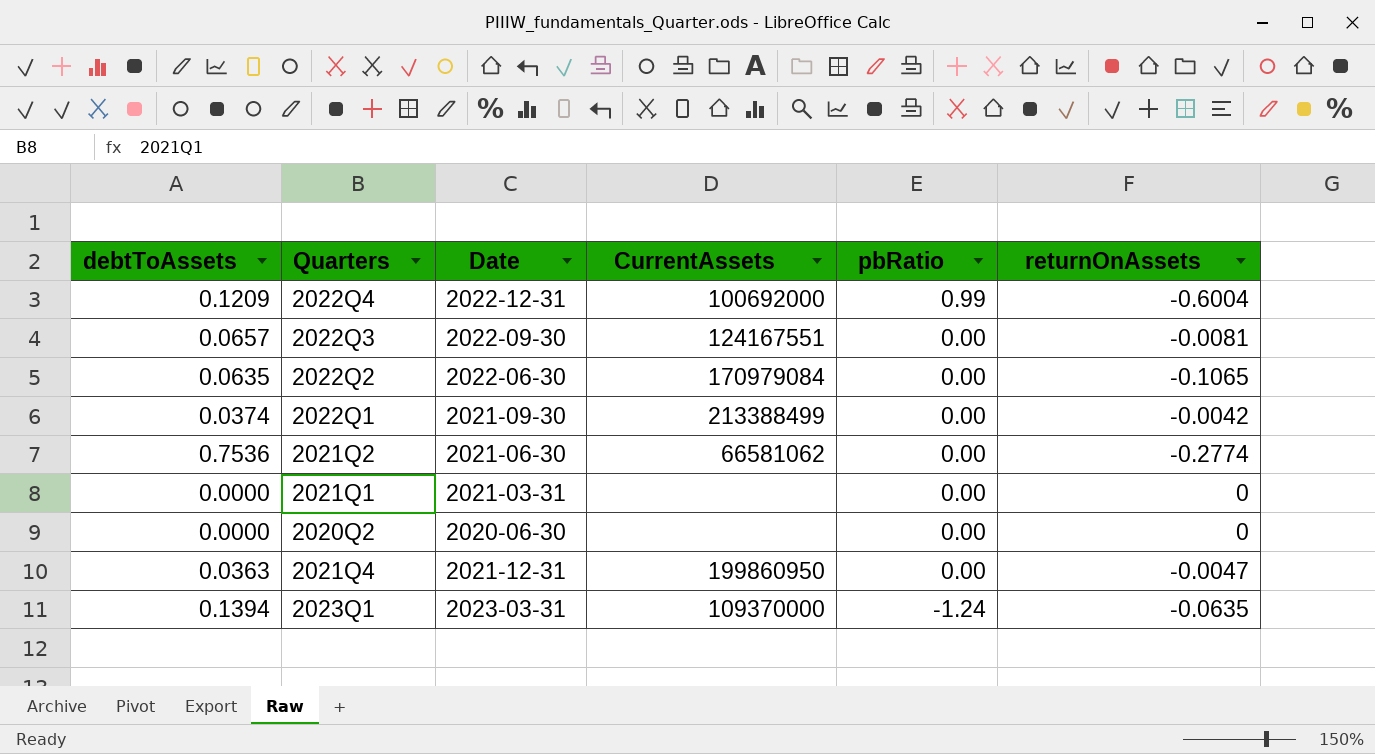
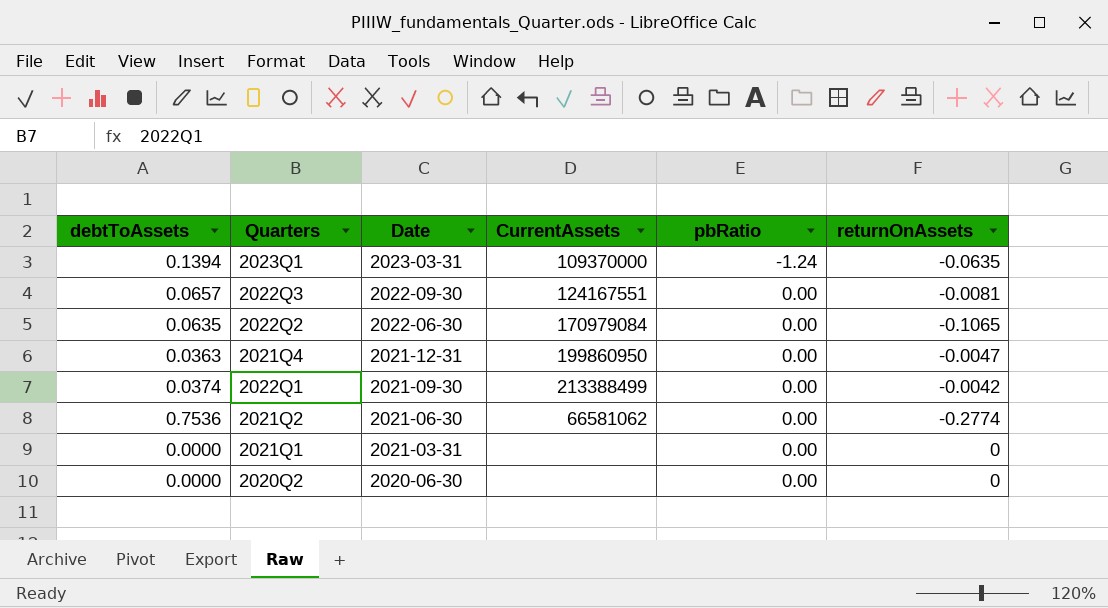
row order: pbRatio descending -> Date descending
row 2022Q4: 0.1209 | 2022-12-31 | 100692000 | 0.99 | -0.6004 -> none

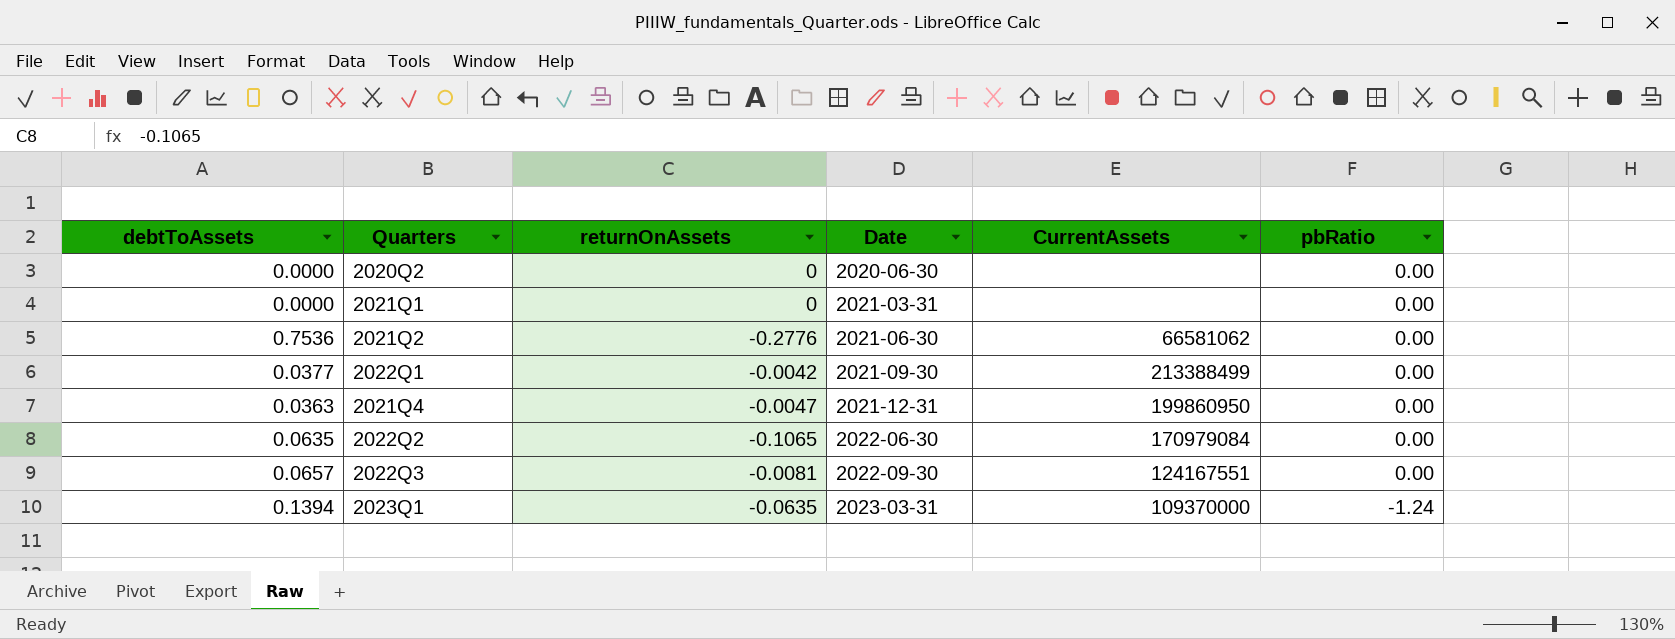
row order: Date descending -> Date ascending
column returnOnAssets | position: 6 -> 3
2021Q2 | returnOnAssets: -0.2774 -> -0.2776
2022Q1 | debtToAssets: 0.0374 -> 0.0377

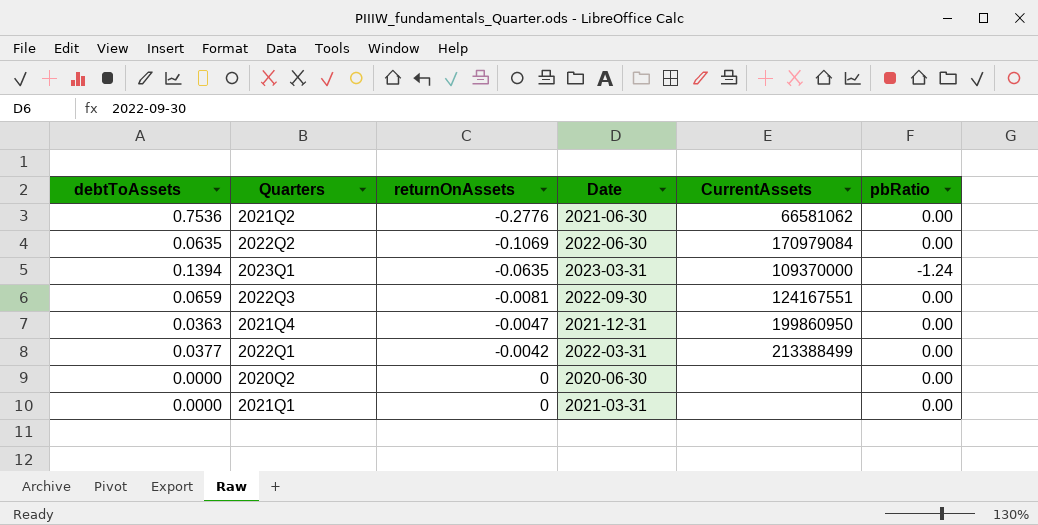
row order: Date ascending -> returnOnAssets ascending
2022Q2 | returnOnAssets: -0.1065 -> -0.1069
2022Q3 | debtToAssets: 0.0657 -> 0.0659
2022Q1 | Date: 2021-09-30 -> 2022-03-31

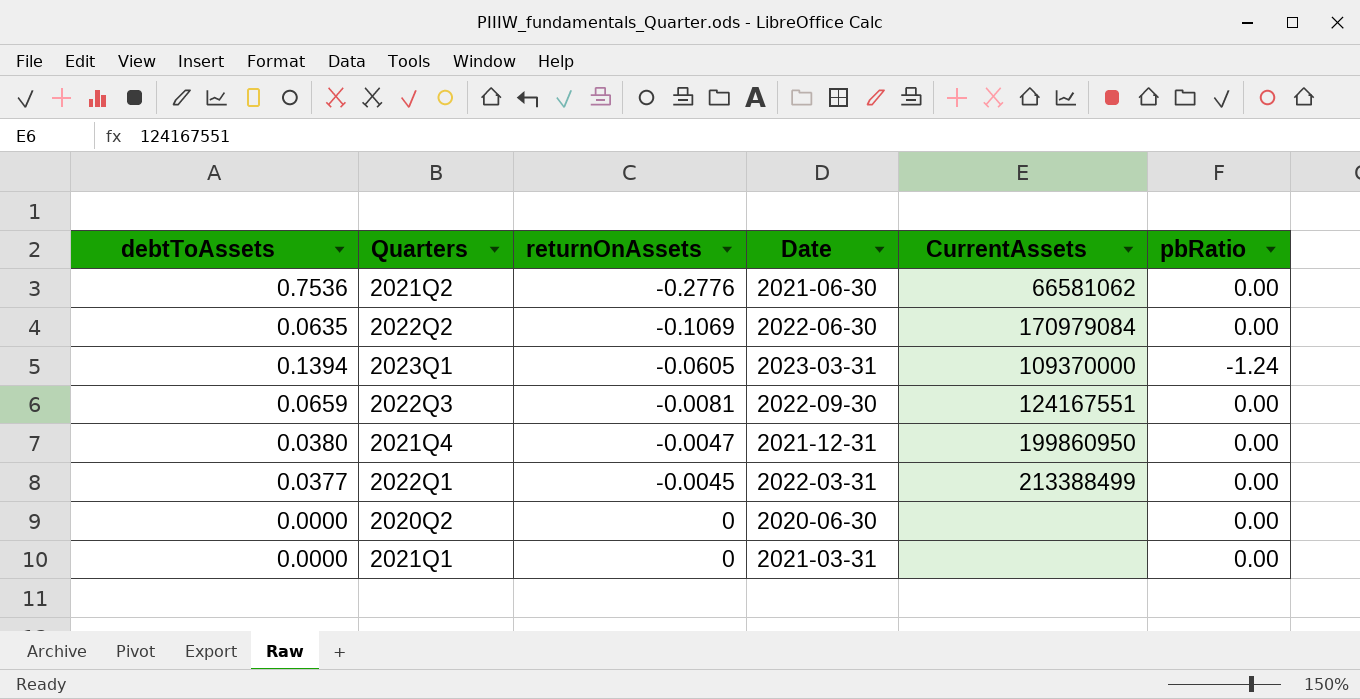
2023Q1 | returnOnAssets: -0.0635 -> -0.0605
2021Q4 | debtToAssets: 0.0363 -> 0.0380
2022Q1 | returnOnAssets: -0.0042 -> -0.0045

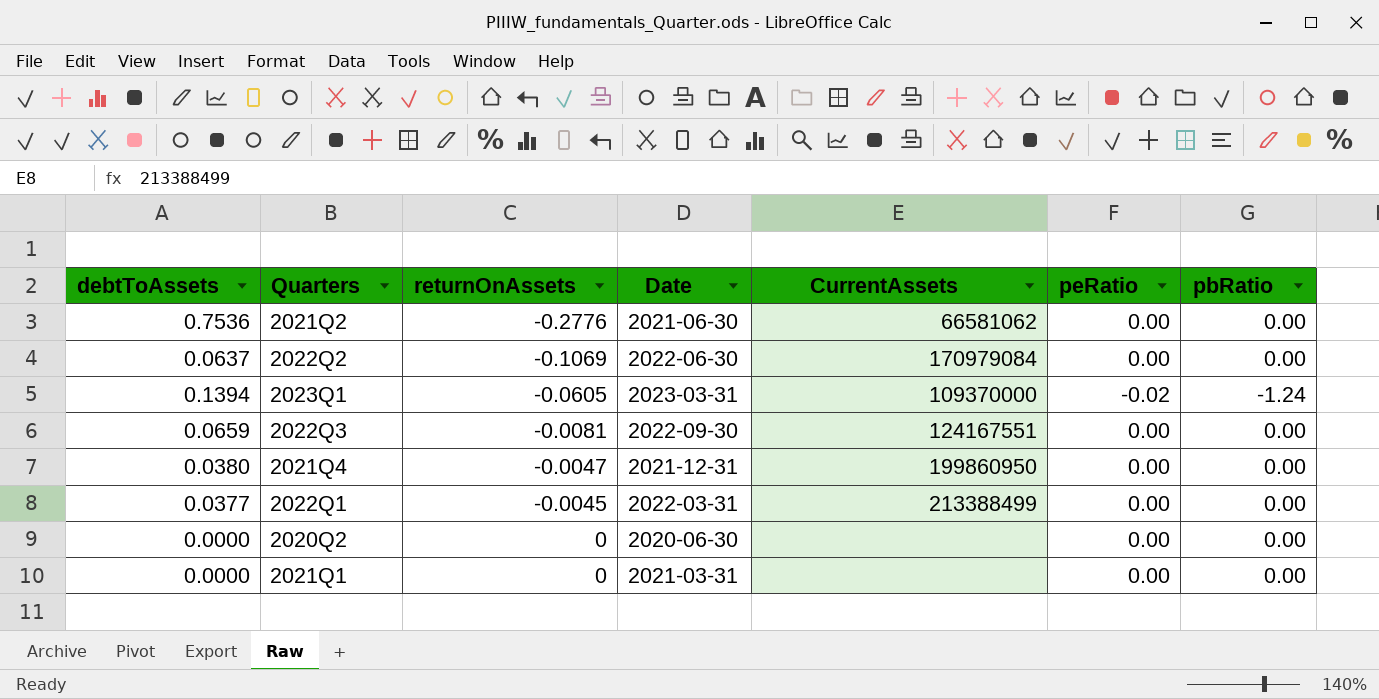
column peRatio | position: none -> 6
2022Q2 | debtToAssets: 0.0635 -> 0.0637

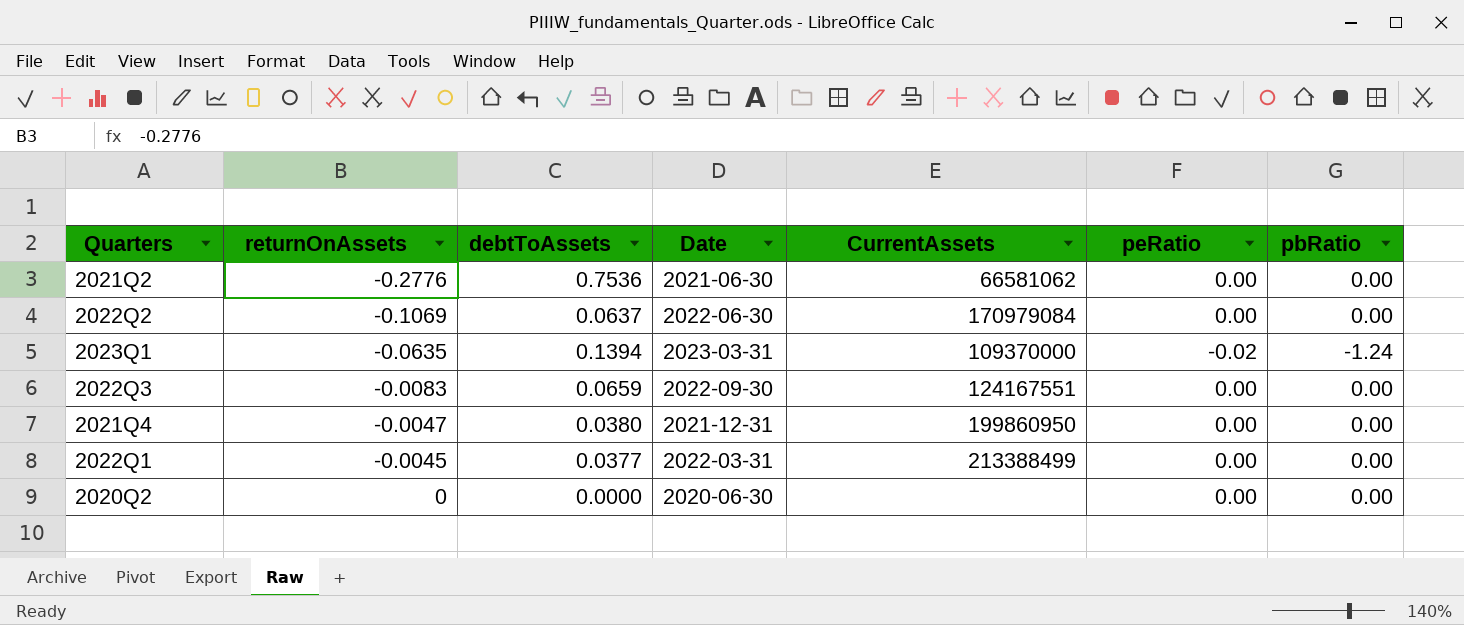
column debtToAssets | position: 1 -> 3
row 2021Q1: 0.0000 | 0 | 2021-03-31 | none | 0.00 | 0.00 -> none
2023Q1 | returnOnAssets: -0.0605 -> -0.0635
2022Q3 | returnOnAssets: -0.0081 -> -0.0083

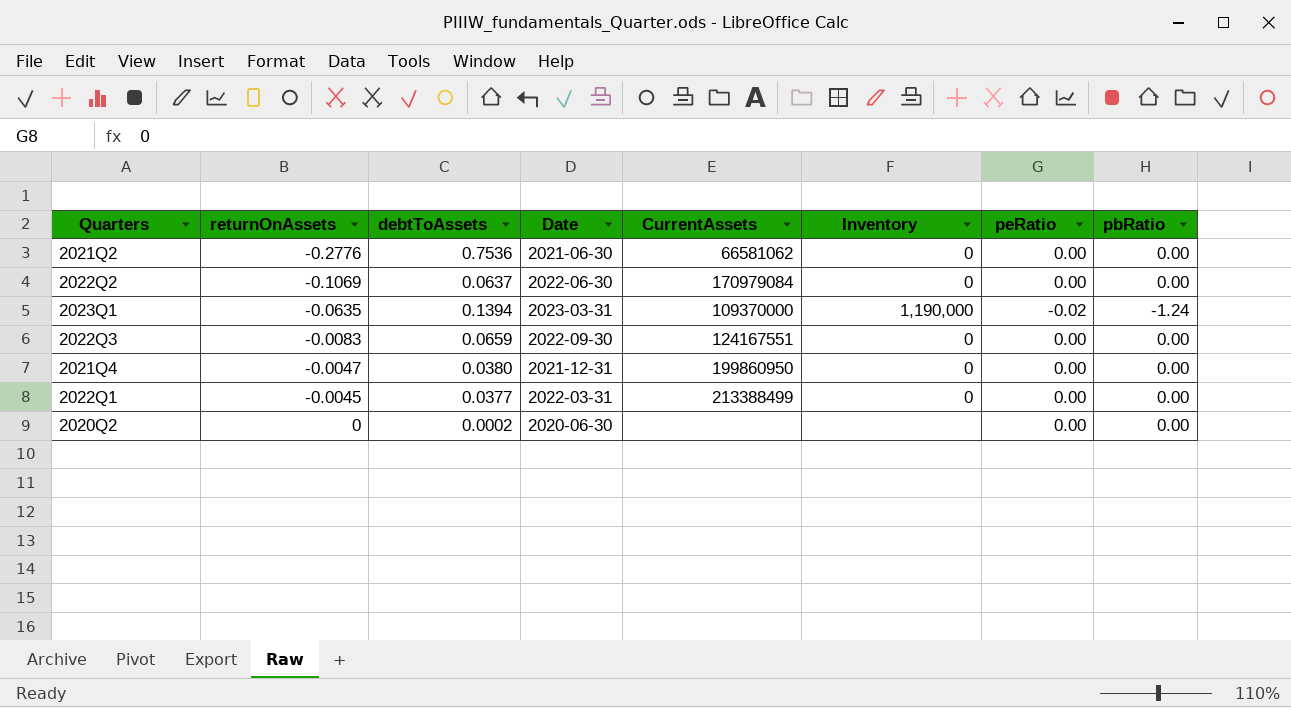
column Inventory | position: none -> 6
2020Q2 | debtToAssets: 0.0000 -> 0.0002

